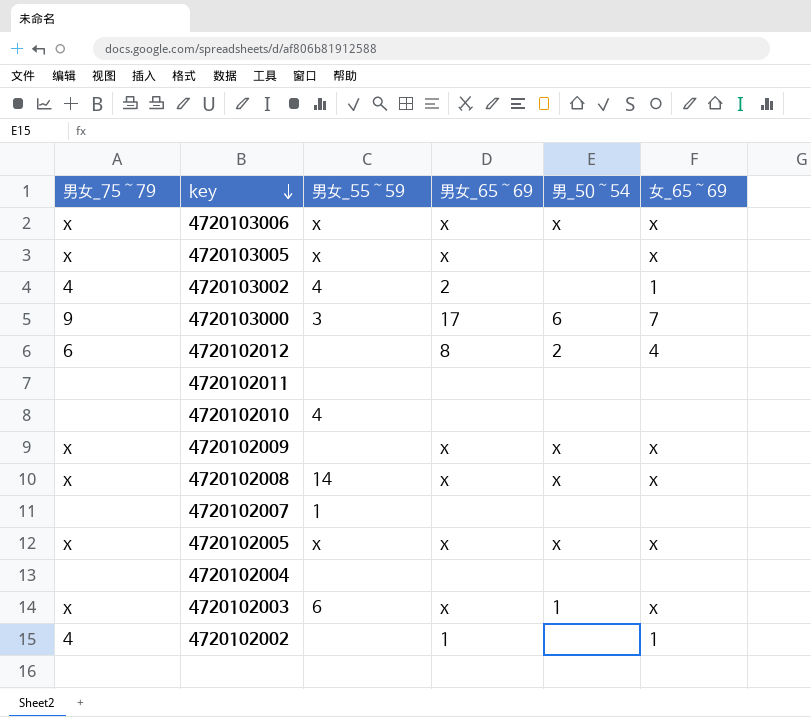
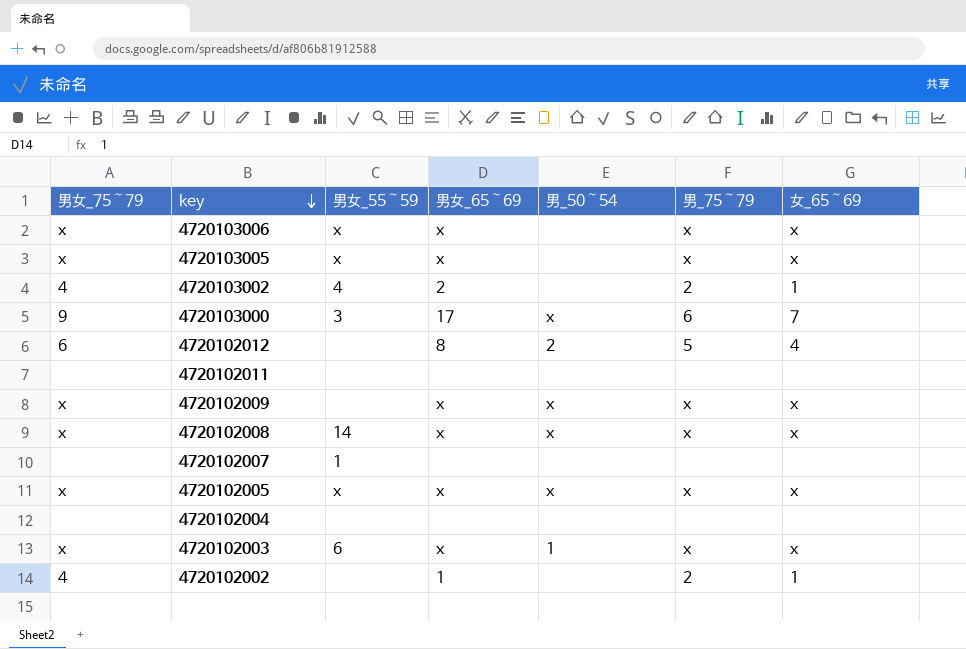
column 男_75～79 | position: none -> 6
row 4720102010: none | 4 | none | none | none -> none
4720103006 | 男_50～54: x -> none
4720103000 | 男_50～54: 6 -> x

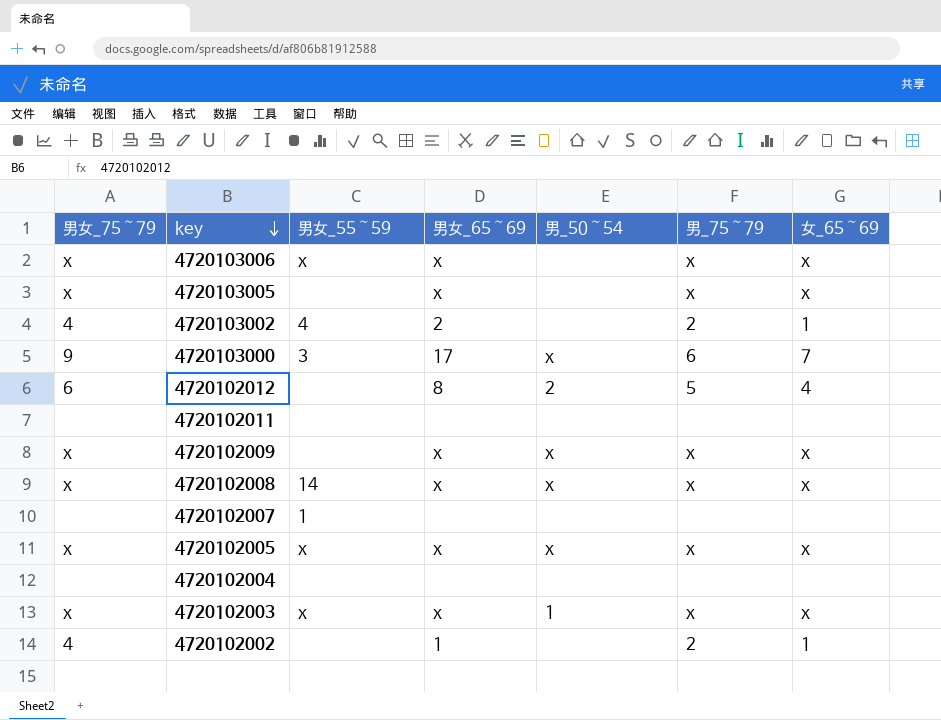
4720103005 | 男女_55～59: x -> none
4720102003 | 男女_55～59: 6 -> x

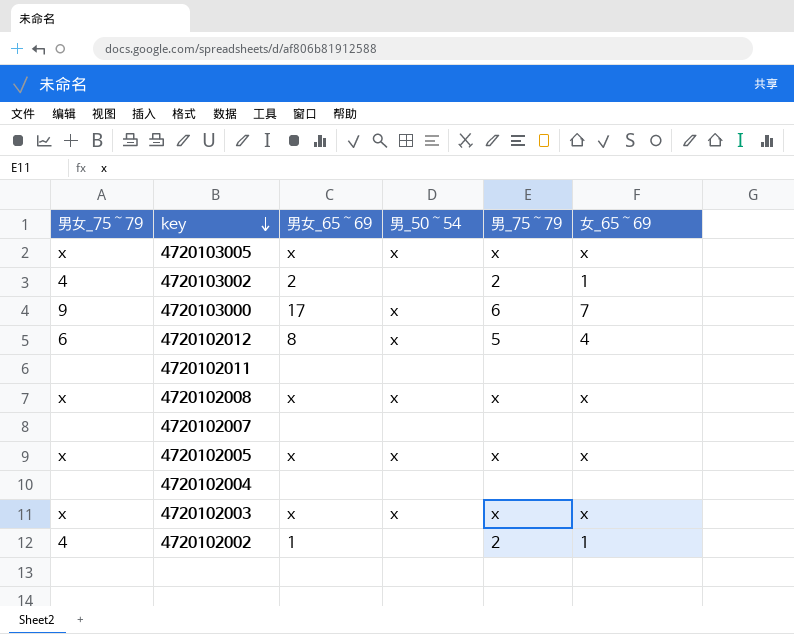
column 男女_55～59 | position: 3 -> none
row 4720103006: x | x | x | none | x | x -> none
row 4720102009: x | none | x | x | x | x -> none
4720103005 | 男_50～54: none -> x
4720102012 | 男_50～54: 2 -> x
4720102003 | 男_50～54: 1 -> x

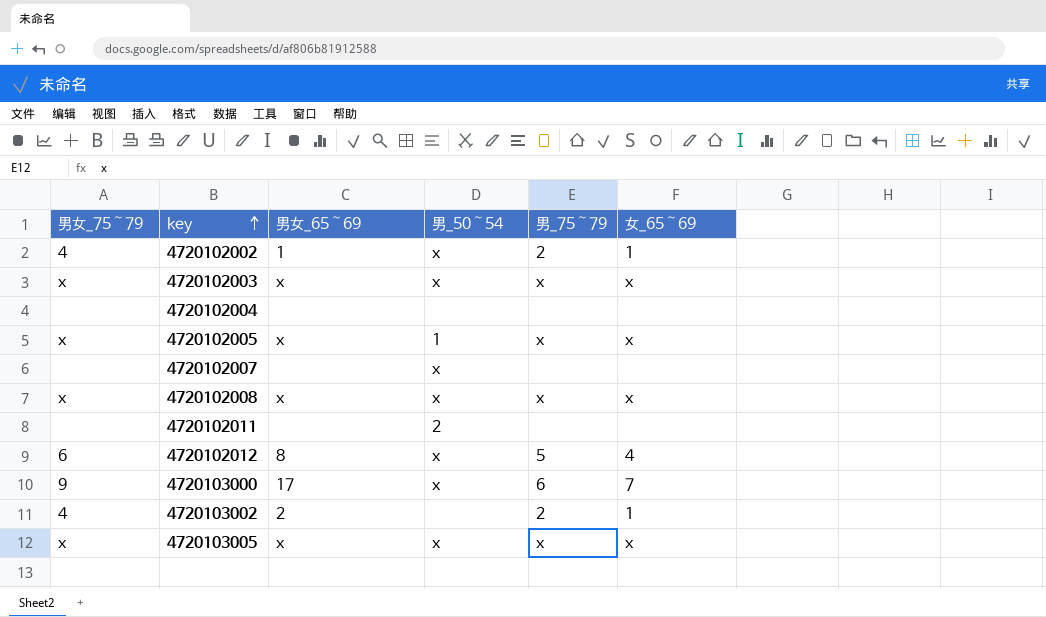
row order: key descending -> key ascending
4720102002 | 男_50～54: none -> x
4720102005 | 男_50～54: x -> 1
4720102007 | 男_50～54: none -> x
4720102011 | 男_50～54: none -> 2

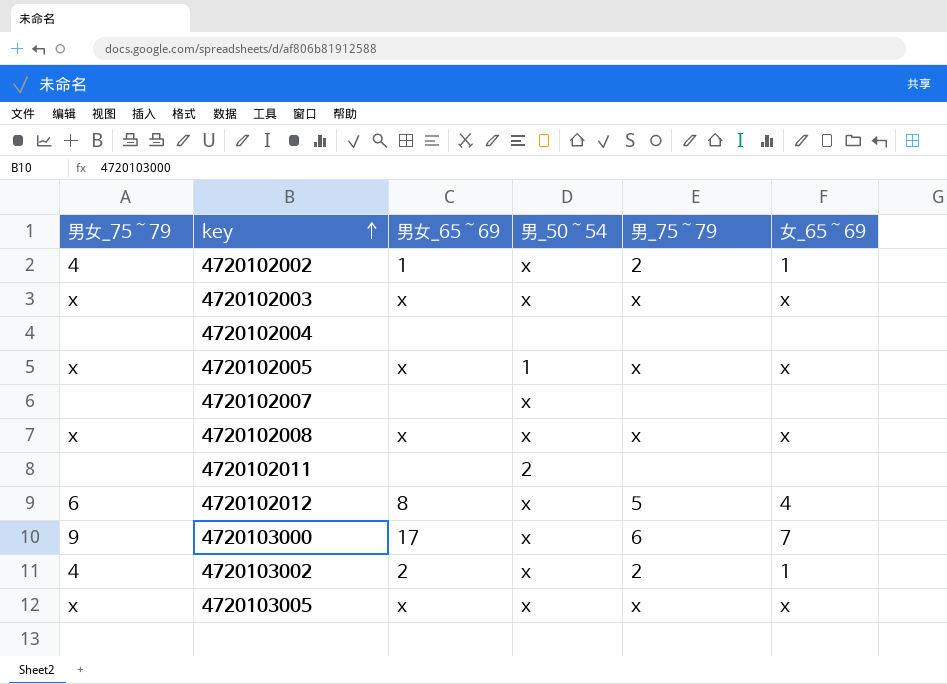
4720103002 | 男_50～54: none -> x

